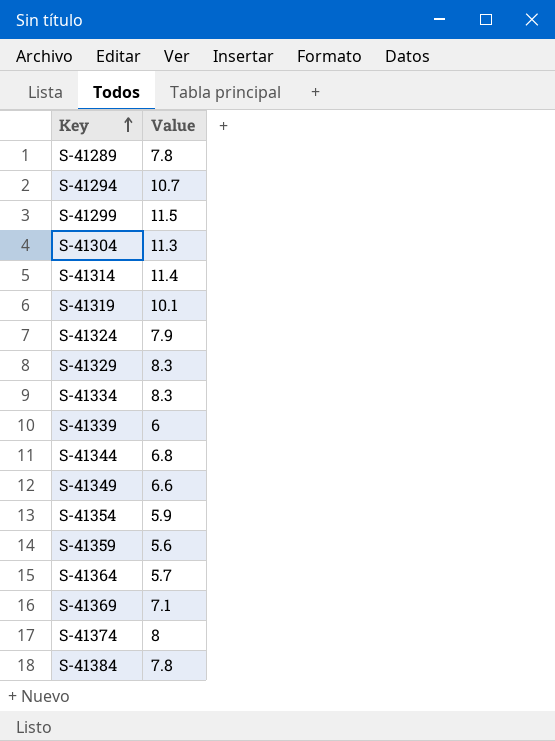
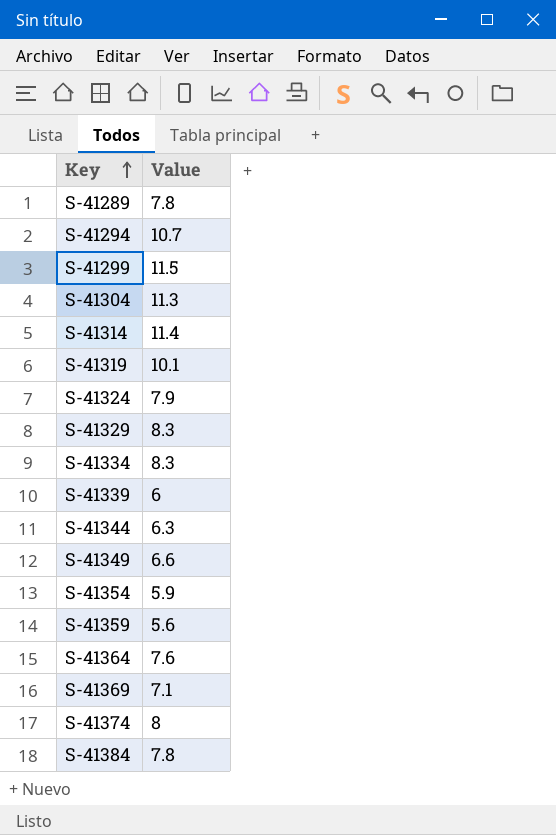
S-41344 | Value: 6.8 -> 6.3
S-41364 | Value: 5.7 -> 7.6

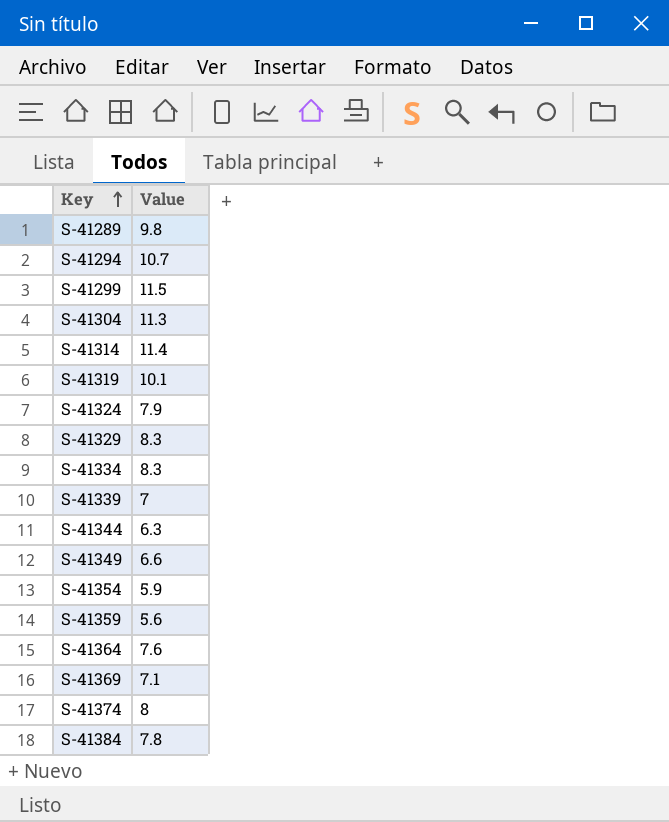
S-41289 | Value: 7.8 -> 9.8
S-41339 | Value: 6 -> 7

